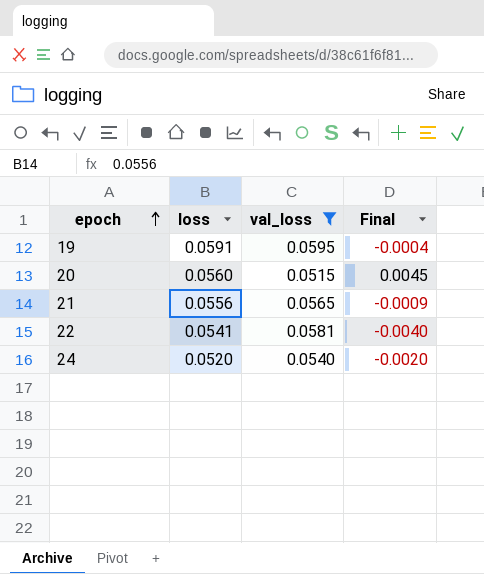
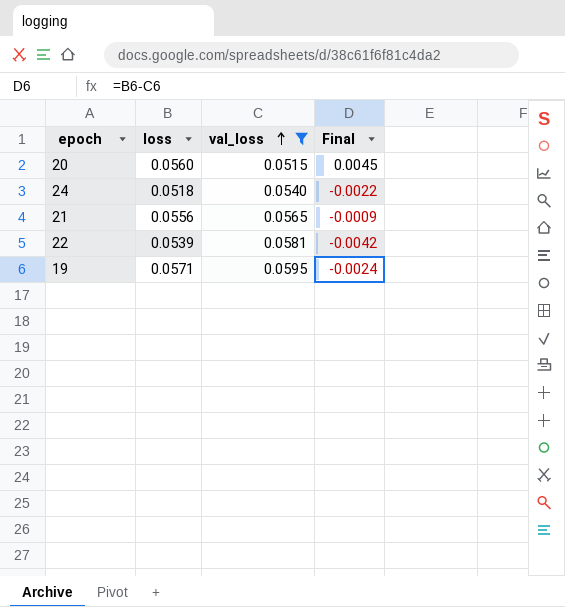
row order: epoch ascending -> val_loss ascending
24 | loss: 0.0520 -> 0.0518
24 | Final: -0.0020 -> -0.0022
22 | loss: 0.0541 -> 0.0539
22 | Final: -0.0040 -> -0.0042
19 | loss: 0.0591 -> 0.0571
19 | Final: -0.0004 -> -0.0024

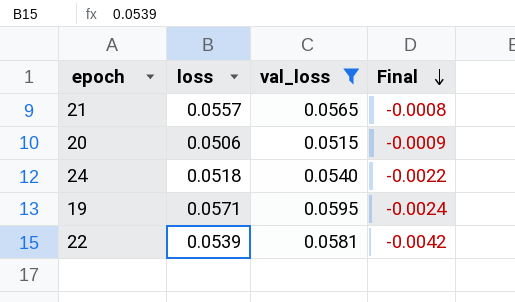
row order: val_loss ascending -> Final descending
21 | loss: 0.0556 -> 0.0557
21 | Final: -0.0009 -> -0.0008
20 | loss: 0.0560 -> 0.0506
20 | Final: 0.0045 -> -0.0009

